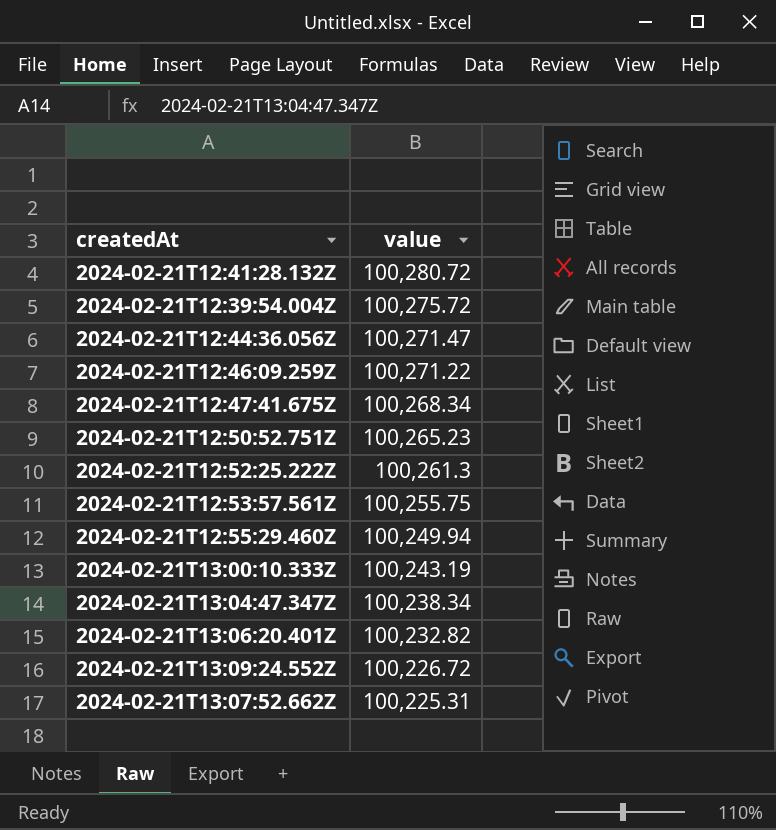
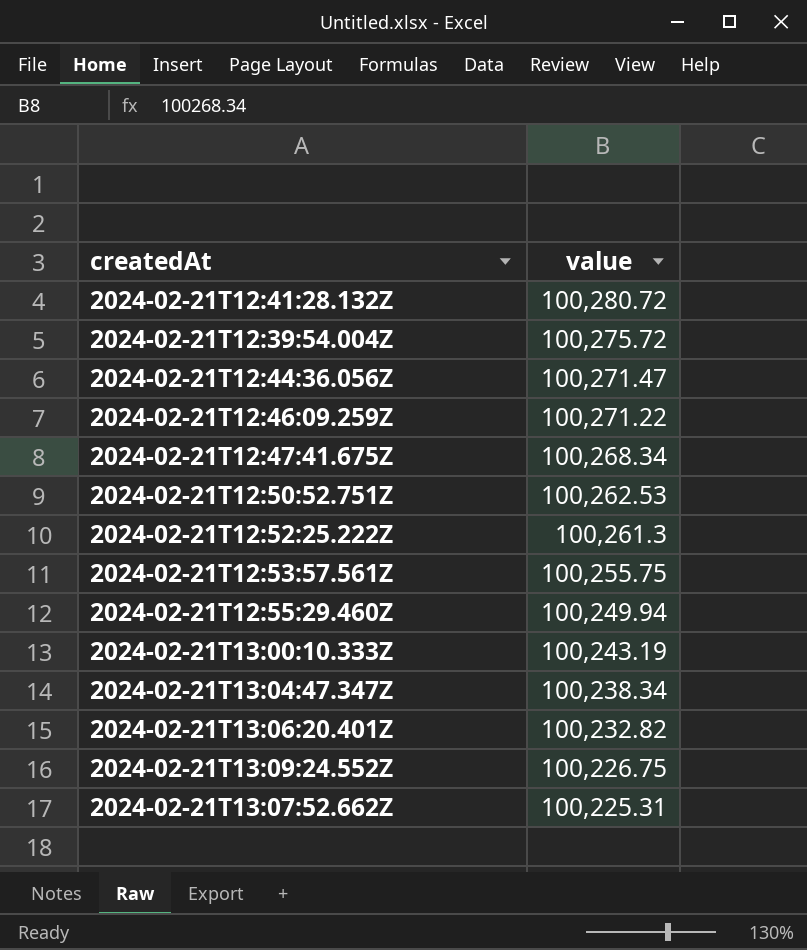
2024-02-21T12:50:52.751Z | value: 100,265.23 -> 100,262.53
2024-02-21T13:09:24.552Z | value: 100,226.72 -> 100,226.75

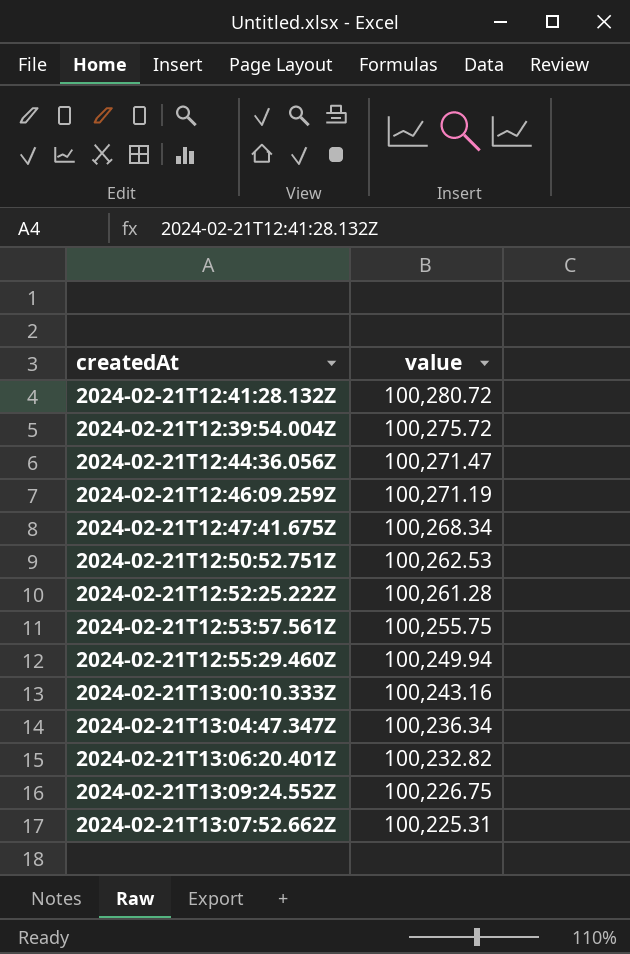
2024-02-21T12:46:09.259Z | value: 100,271.22 -> 100,271.19
2024-02-21T12:52:25.222Z | value: 100,261.3 -> 100,261.28
2024-02-21T13:00:10.333Z | value: 100,243.19 -> 100,243.16
2024-02-21T13:04:47.347Z | value: 100,238.34 -> 100,236.34

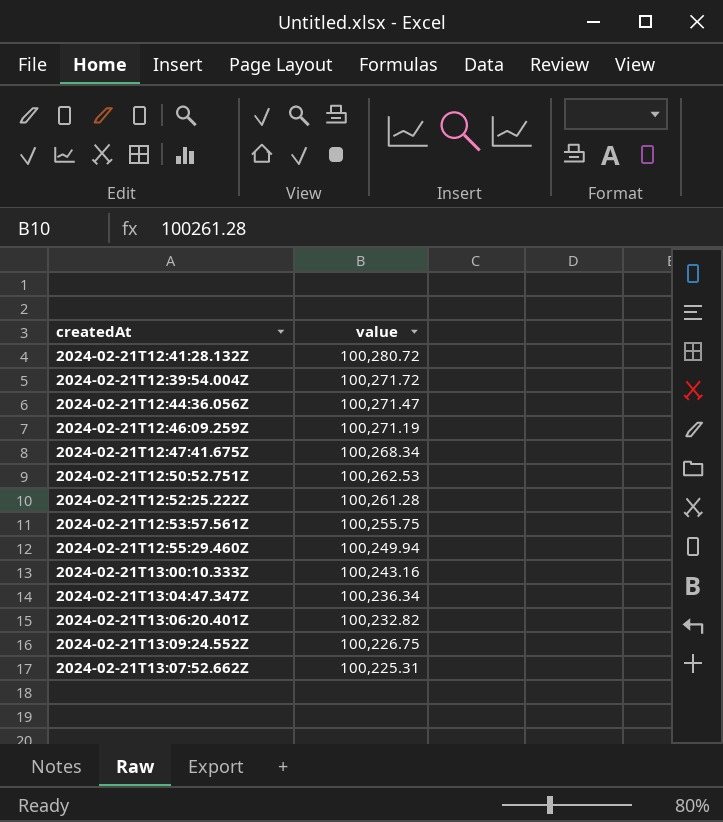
2024-02-21T12:39:54.004Z | value: 100,275.72 -> 100,271.72

